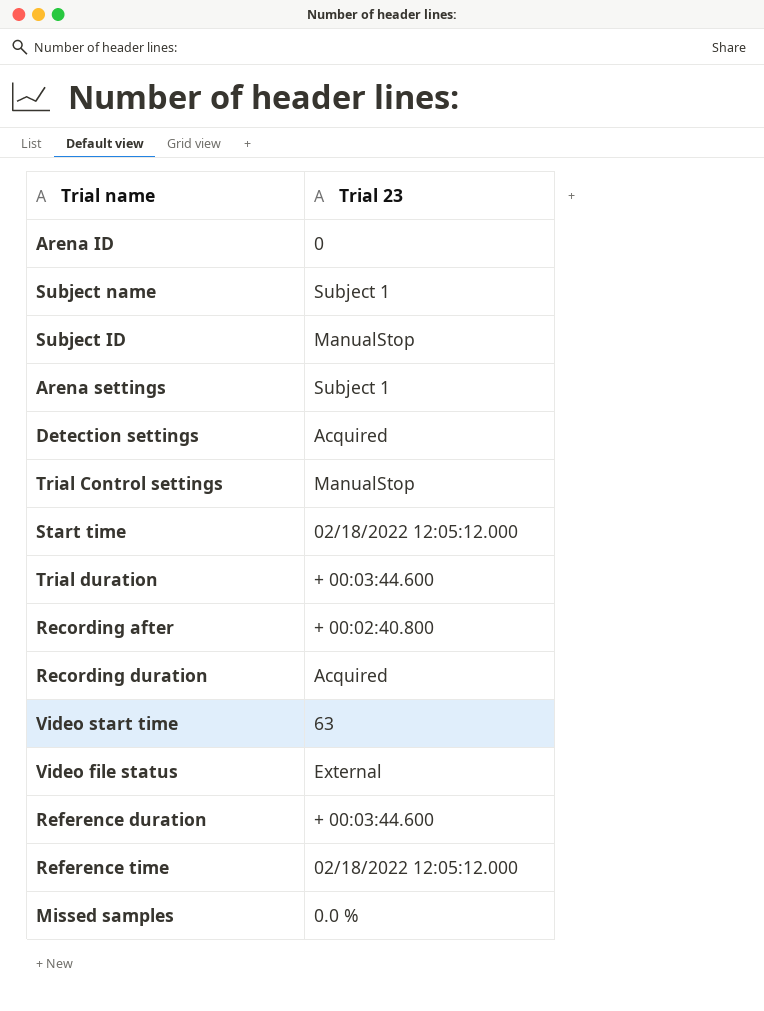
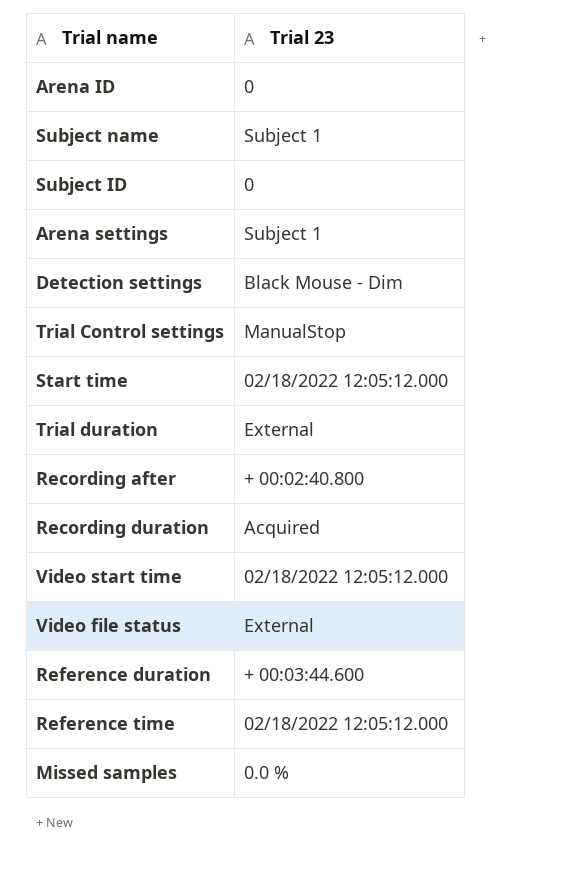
Subject ID | Trial 23: ManualStop -> 0
Detection settings | Trial 23: Acquired -> Black Mouse - Dim
Trial duration | Trial 23: + 00:03:44.600 -> External
Video start time | Trial 23: 63 -> 02/18/2022 12:05:12.000

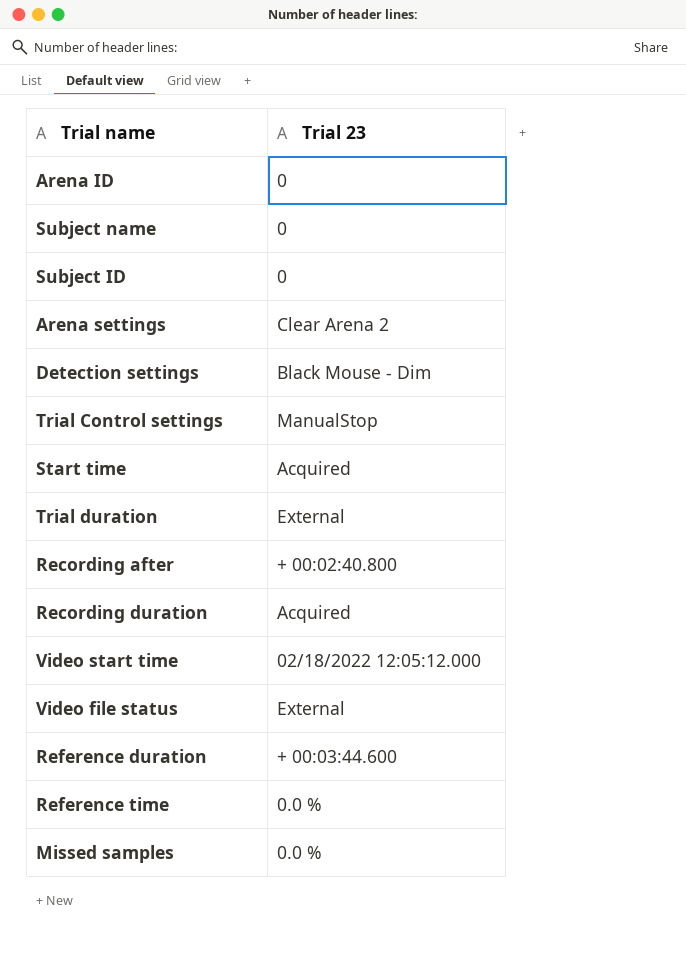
Subject name | Trial 23: Subject 1 -> 0
Arena settings | Trial 23: Subject 1 -> Clear Arena 2
Start time | Trial 23: 02/18/2022 12:05:12.000 -> Acquired
Reference time | Trial 23: 02/18/2022 12:05:12.000 -> 0.0 %

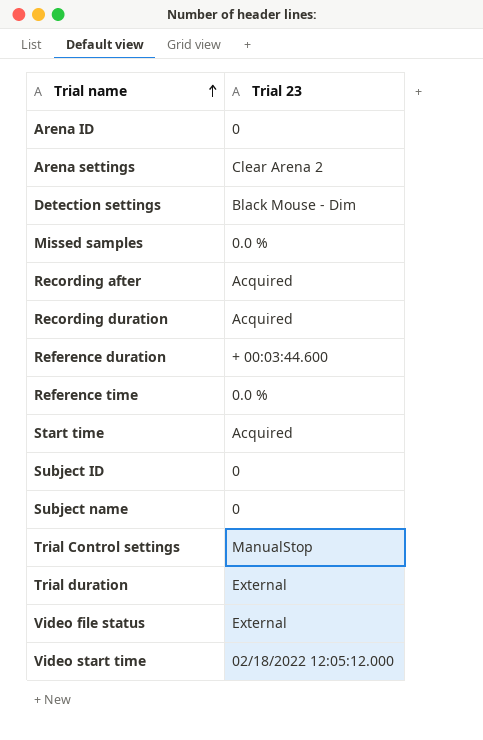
row order: none -> Trial name ascending
Recording after | Trial 23: + 00:02:40.800 -> Acquired

